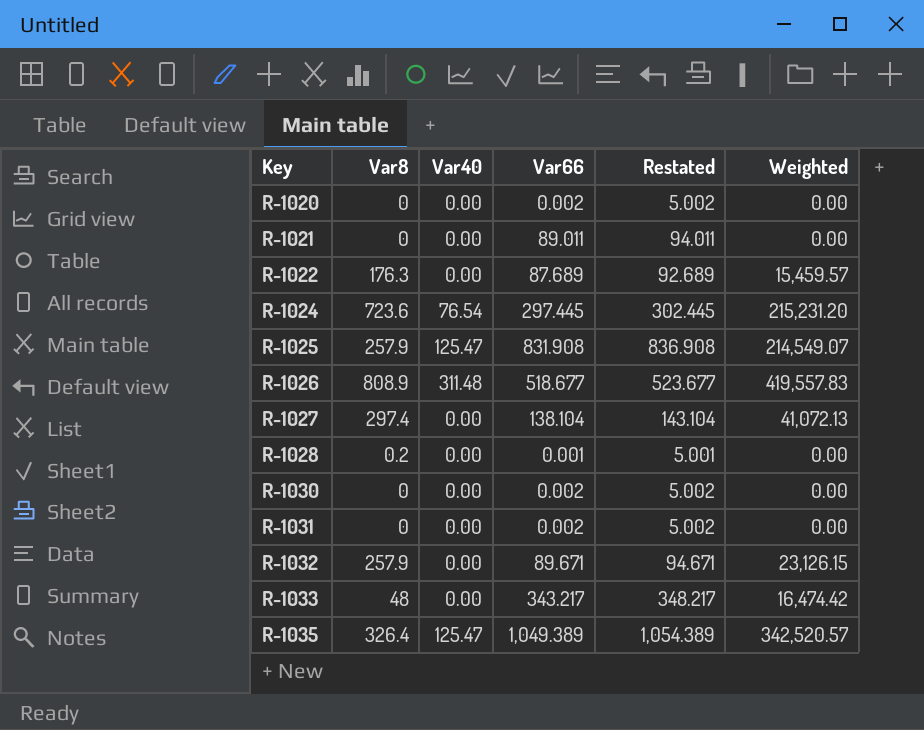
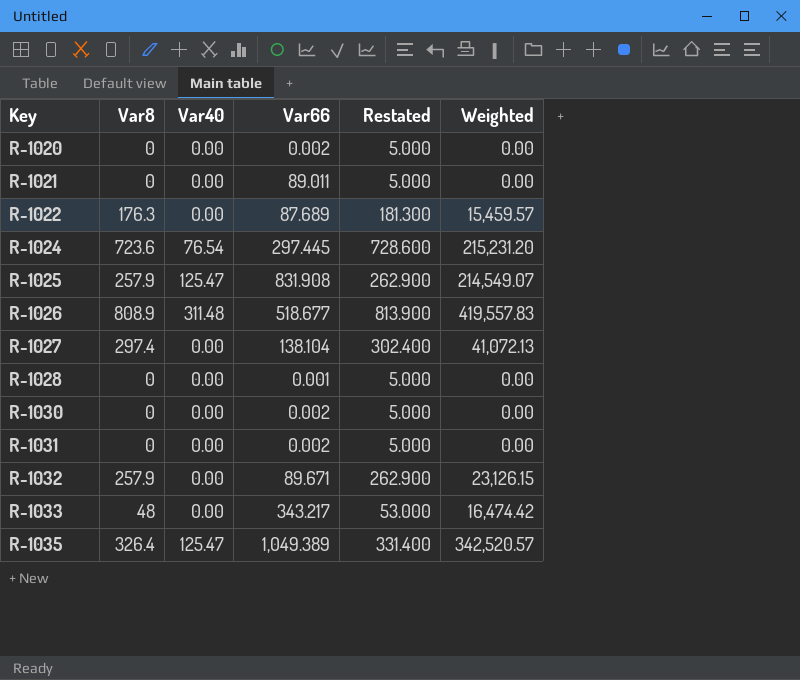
column Restated | formula: [Var66] + 5 -> [Var8] + 5
R-1028 | Var8: 0.2 -> 0

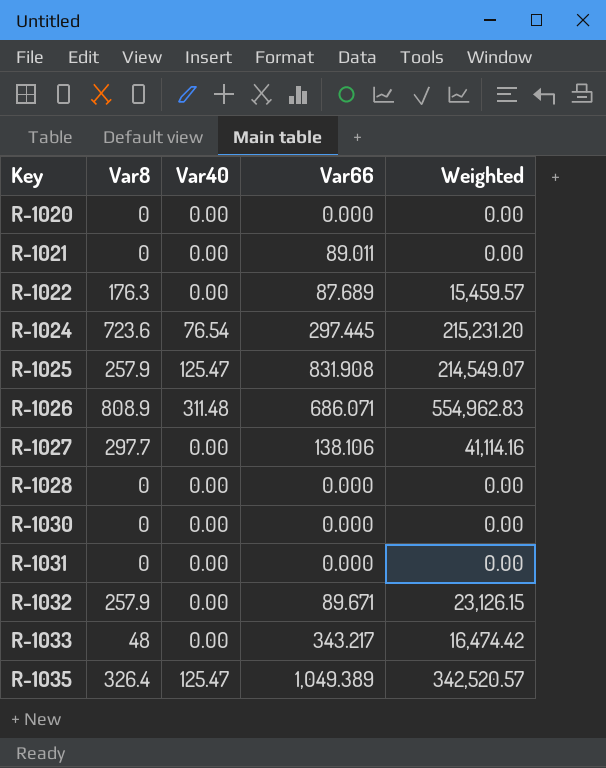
column Restated | formula: [Var8] + 5 -> none
R-1020 | Var66: 0.002 -> 0.000
R-1026 | Var66: 518.677 -> 686.071
R-1026 | Weighted: 419,557.83 -> 554,962.83
R-1027 | Var8: 297.4 -> 297.7
R-1027 | Var66: 138.104 -> 138.106
R-1027 | Weighted: 41,072.13 -> 41,114.16
R-1028 | Var66: 0.001 -> 0.000
R-1030 | Var66: 0.002 -> 0.000
R-1031 | Var66: 0.002 -> 0.000

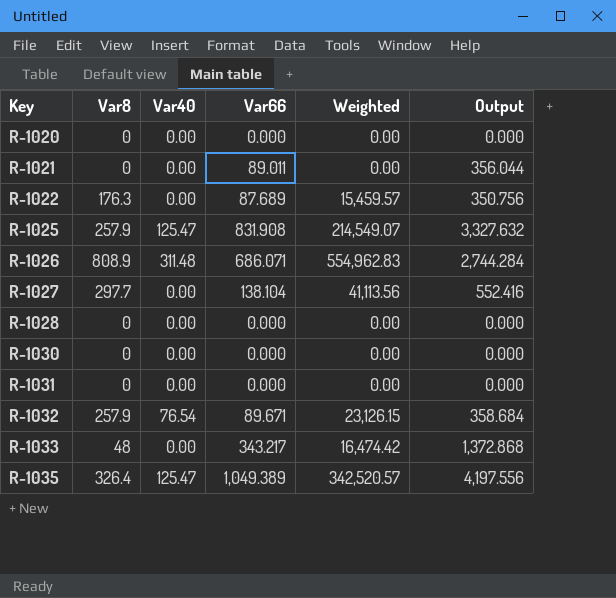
column Output | formula: none -> [Var66] * 4
row R-1024: 723.6 | 76.54 | 297.445 | 215,231.20 -> none
R-1027 | Var66: 138.106 -> 138.104
R-1027 | Weighted: 41,114.16 -> 41,113.56
R-1032 | Var40: 0.00 -> 76.54

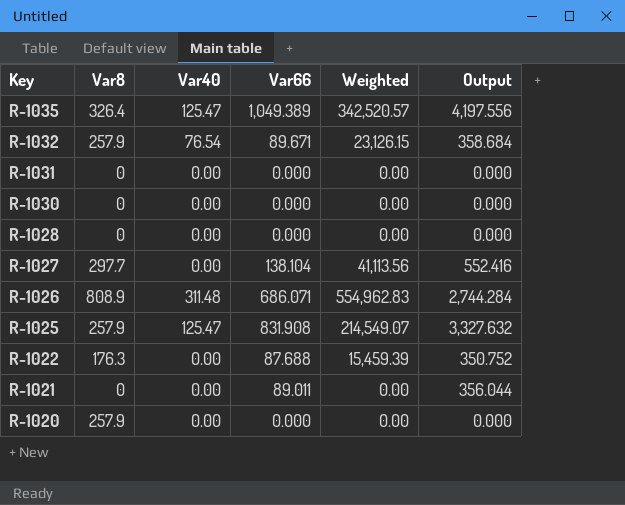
row order: Key ascending -> Key descending
row R-1033: 48 | 0.00 | 343.217 | 16,474.42 | 1,372.868 -> none
R-1022 | Var66: 87.689 -> 87.688
R-1022 | Weighted: 15,459.57 -> 15,459.39
R-1022 | Output: 350.756 -> 350.752
R-1020 | Var8: 0 -> 257.9

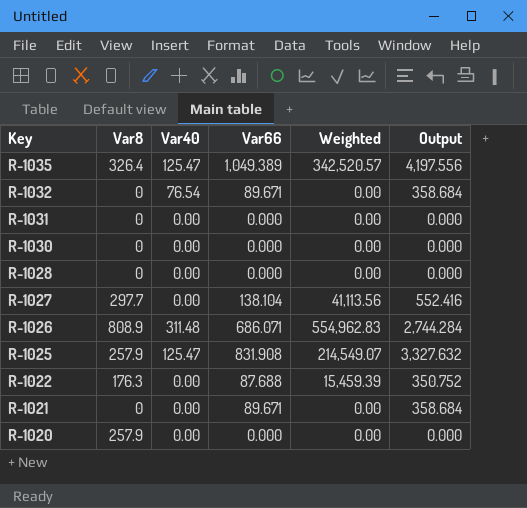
R-1032 | Var8: 257.9 -> 0
R-1032 | Weighted: 23,126.15 -> 0.00
R-1021 | Var66: 89.011 -> 89.671
R-1021 | Output: 356.044 -> 358.684

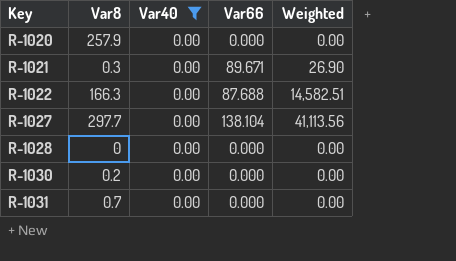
filter: none -> Var40 = 0.00
row order: Key descending -> Key ascending
column Output | formula: [Var66] * 4 -> none
R-1021 | Var8: 0 -> 0.3
R-1021 | Weighted: 0.00 -> 26.90
R-1022 | Var8: 176.3 -> 166.3
R-1022 | Weighted: 15,459.39 -> 14,582.51
R-1030 | Var8: 0 -> 0.2
R-1031 | Var8: 0 -> 0.7

